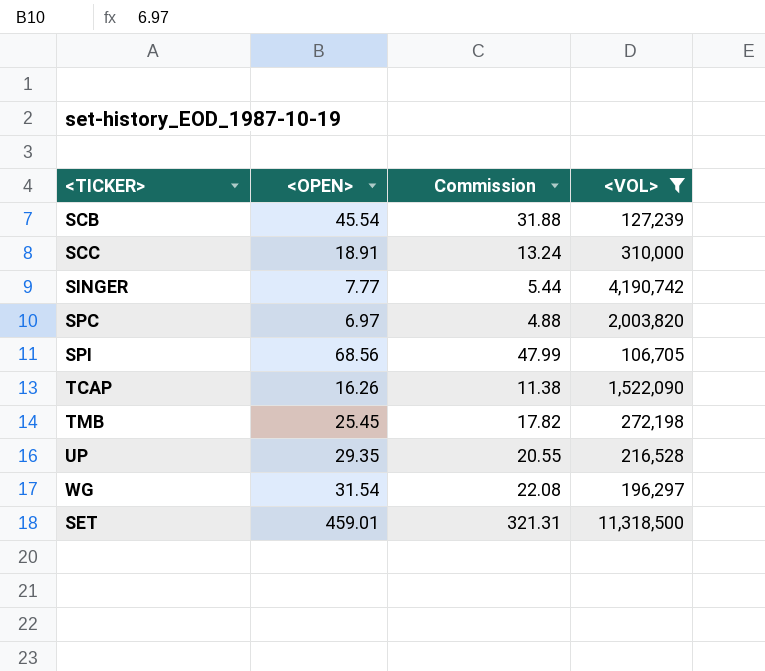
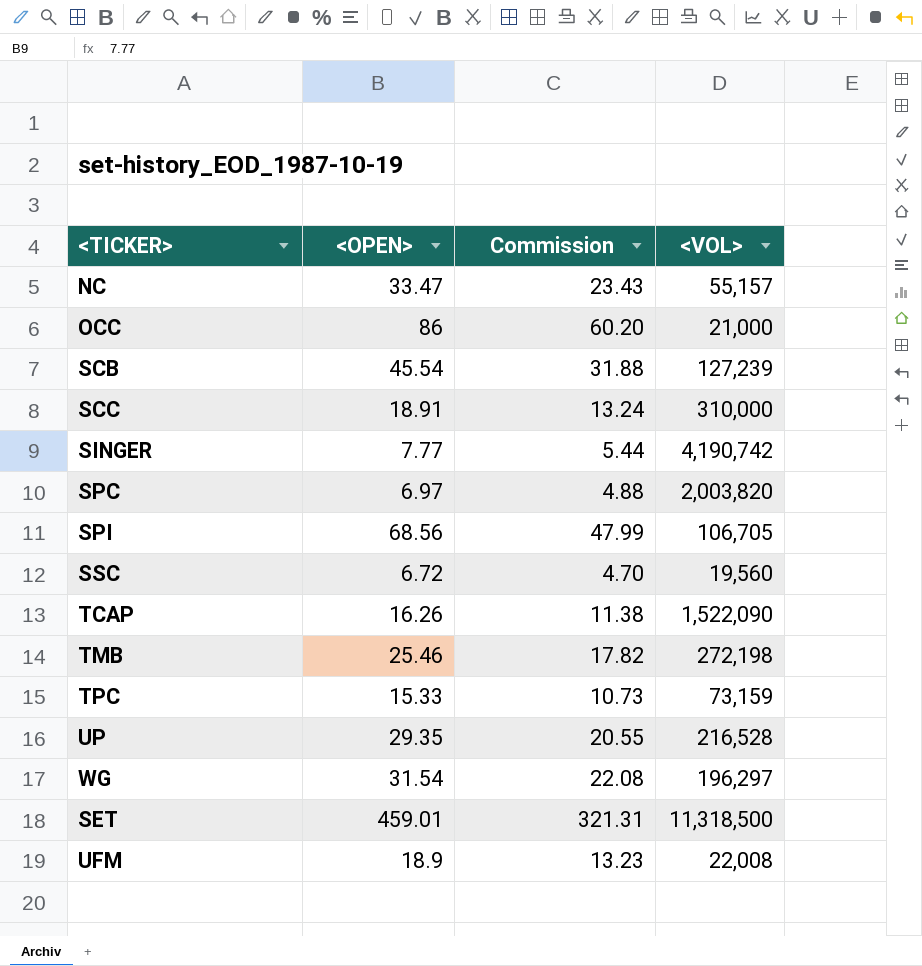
filter: <VOL> >= 106,705 -> none
TMB | <OPEN>: 25.45 -> 25.46

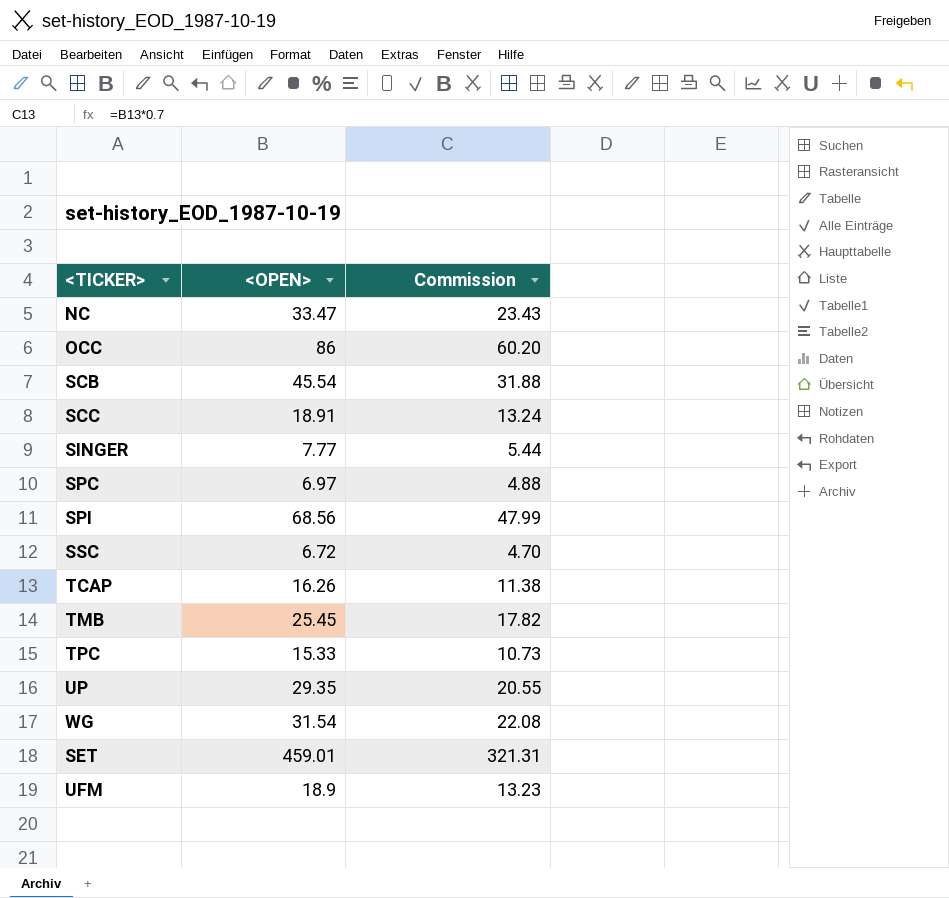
column <VOL> | position: 4 -> none
TMB | <OPEN>: 25.46 -> 25.45

